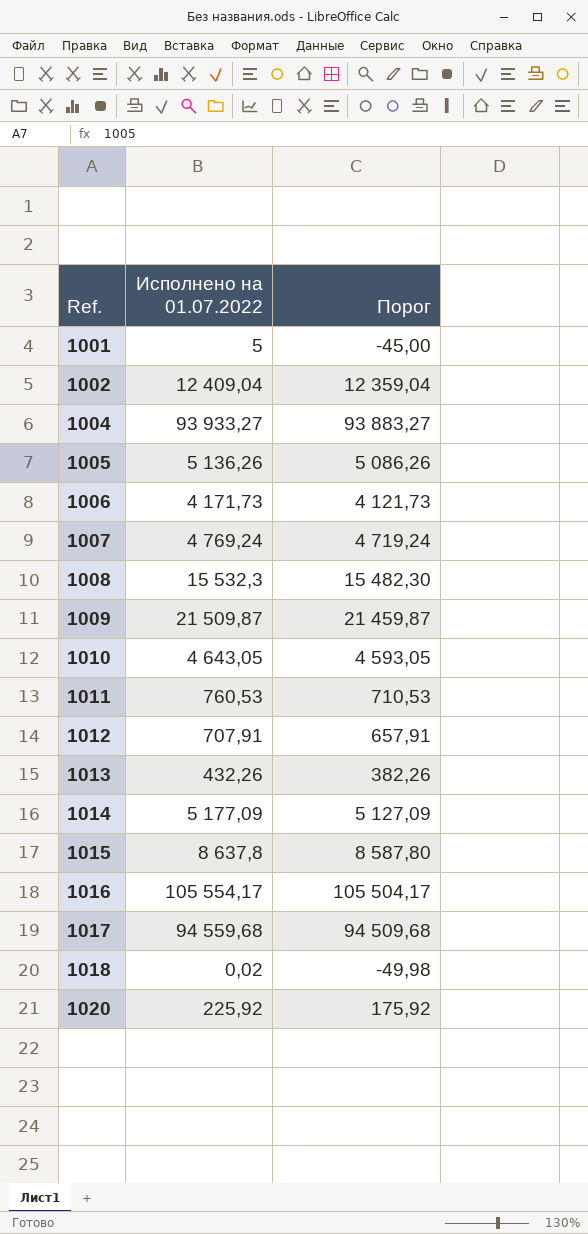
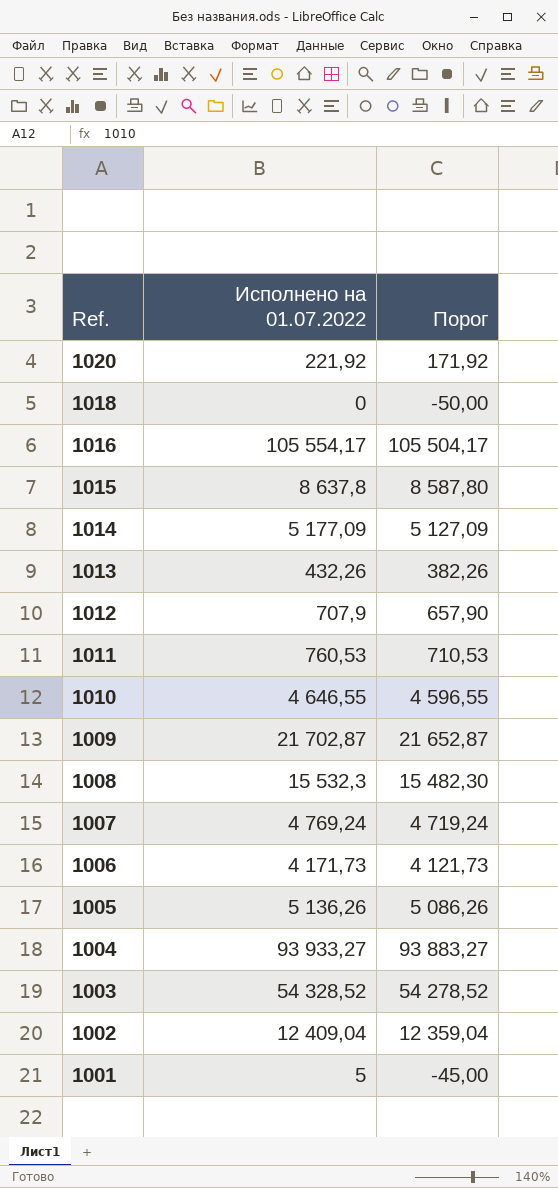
row order: Ref. ascending -> Ref. descending
row 1017: 94 559,68 | 94 509,68 -> none
1020 | Исполнено на 01.07.2022: 225,92 -> 221,92
1020 | Порог: 175,92 -> 171,92
1018 | Исполнено на 01.07.2022: 0,02 -> 0
1018 | Порог: -49,98 -> -50,00
1012 | Исполнено на 01.07.2022: 707,91 -> 707,9
1012 | Порог: 657,91 -> 657,90
1010 | Исполнено на 01.07.2022: 4 643,05 -> 4 646,55
1010 | Порог: 4 593,05 -> 4 596,55
1009 | Исполнено на 01.07.2022: 21 509,87 -> 21 702,87
1009 | Порог: 21 459,87 -> 21 652,87
row 1003: none -> 54 328,52 | 54 278,52

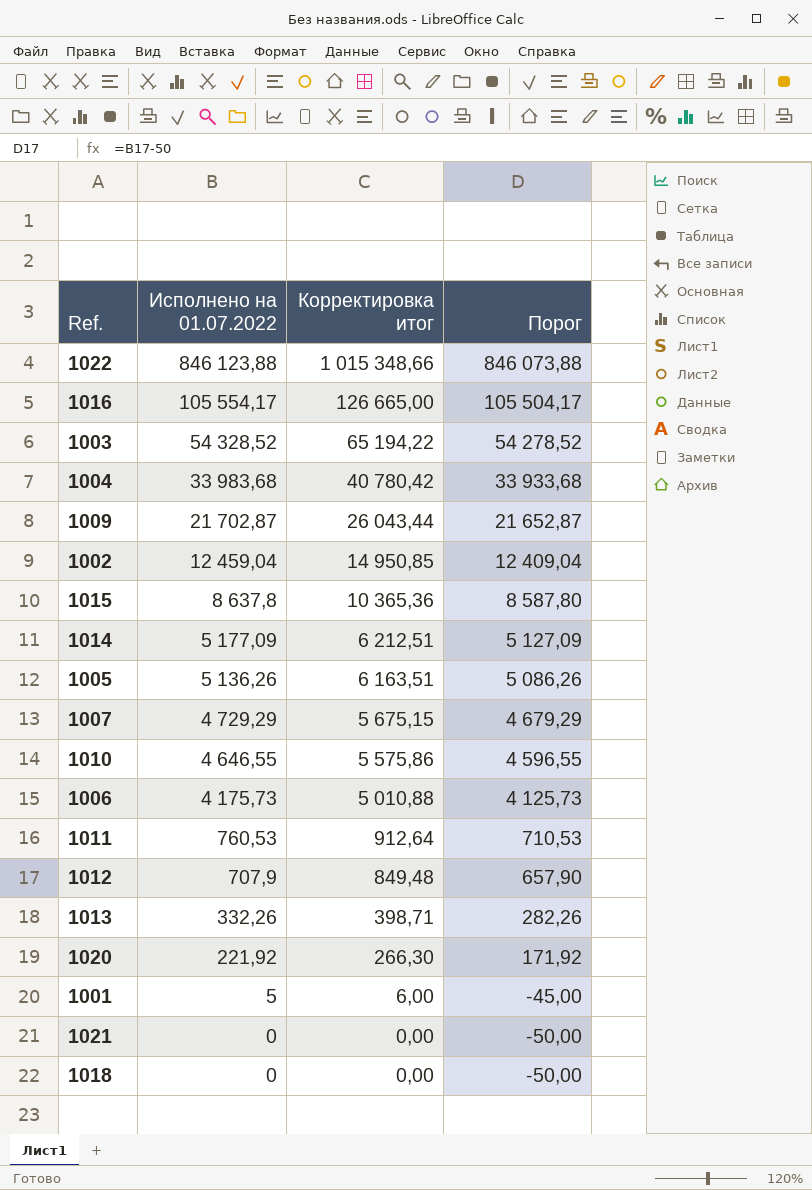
row order: Ref. descending -> Исполнено на 01.07.2022 descending
column Корректировка итог | formula: none -> [Исполнено на 01.07.2022] * 1,2
row 1008: 15 532,3 | 15 482,30 -> none
row 1022: none -> 846 123,88 | 1 015 348,66 | 846 073,88
1004 | Исполнено на 01.07.2022: 93 933,27 -> 33 983,68
1004 | Порог: 93 883,27 -> 33 933,68
1002 | Исполнено на 01.07.2022: 12 409,04 -> 12 459,04
1002 | Порог: 12 359,04 -> 12 409,04
1007 | Исполнено на 01.07.2022: 4 769,24 -> 4 729,29
1007 | Порог: 4 719,24 -> 4 679,29
1006 | Исполнено на 01.07.2022: 4 171,73 -> 4 175,73
1006 | Порог: 4 121,73 -> 4 125,73
1013 | Исполнено на 01.07.2022: 432,26 -> 332,26
1013 | Порог: 382,26 -> 282,26
row 1021: none -> 0 | 0,00 | -50,00

